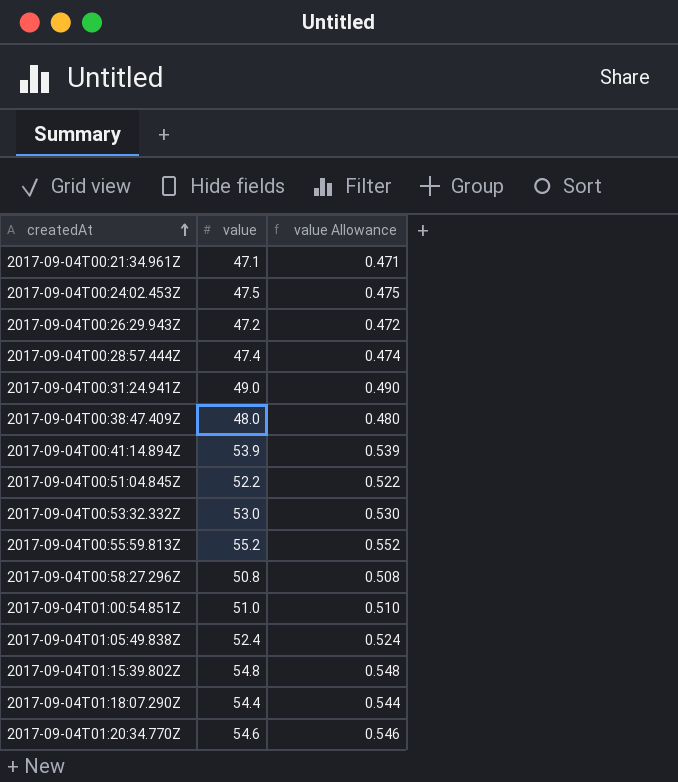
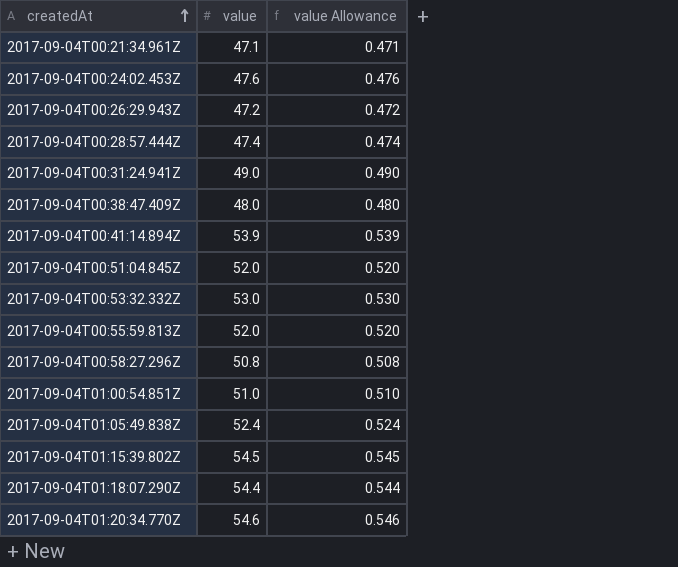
2017-09-04T00:24:02.453Z | value: 47.5 -> 47.6
2017-09-04T00:24:02.453Z | value Allowance: 0.475 -> 0.476
2017-09-04T00:51:04.845Z | value: 52.2 -> 52.0
2017-09-04T00:51:04.845Z | value Allowance: 0.522 -> 0.520
2017-09-04T00:55:59.813Z | value: 55.2 -> 52.0
2017-09-04T00:55:59.813Z | value Allowance: 0.552 -> 0.520
2017-09-04T01:15:39.802Z | value: 54.8 -> 54.5
2017-09-04T01:15:39.802Z | value Allowance: 0.548 -> 0.545

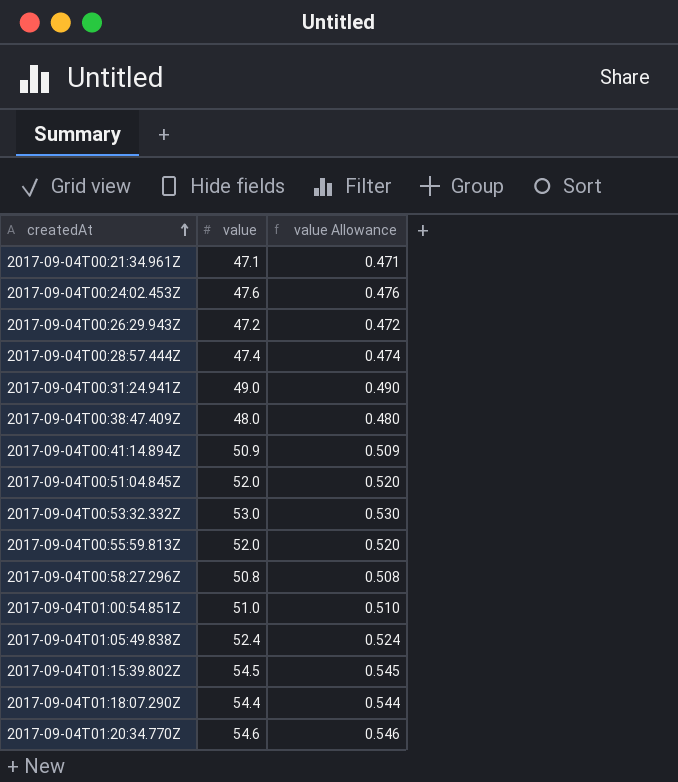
2017-09-04T00:41:14.894Z | value: 53.9 -> 50.9
2017-09-04T00:41:14.894Z | value Allowance: 0.539 -> 0.509

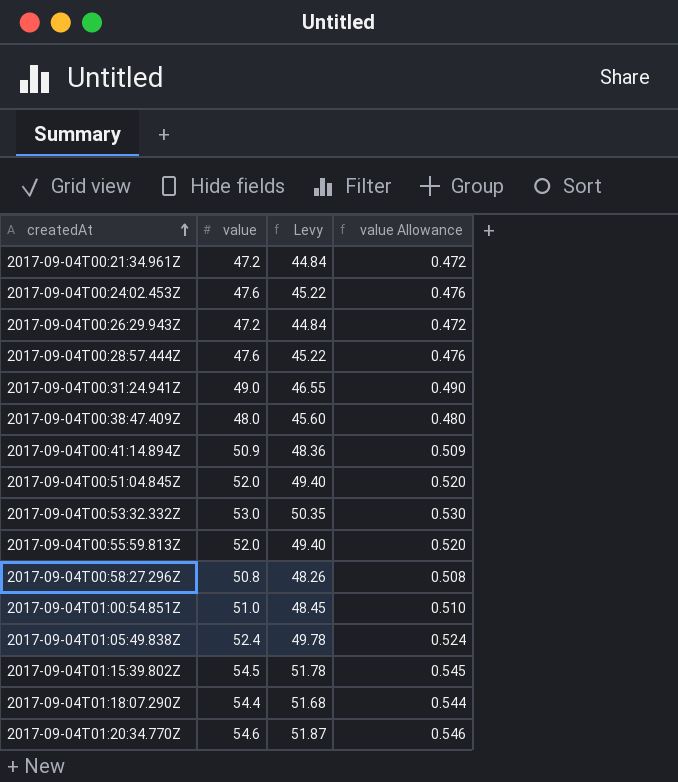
column Levy | formula: none -> [value] * 0.95
2017-09-04T00:21:34.961Z | value: 47.1 -> 47.2
2017-09-04T00:21:34.961Z | value Allowance: 0.471 -> 0.472
2017-09-04T00:28:57.444Z | value: 47.4 -> 47.6
2017-09-04T00:28:57.444Z | value Allowance: 0.474 -> 0.476

